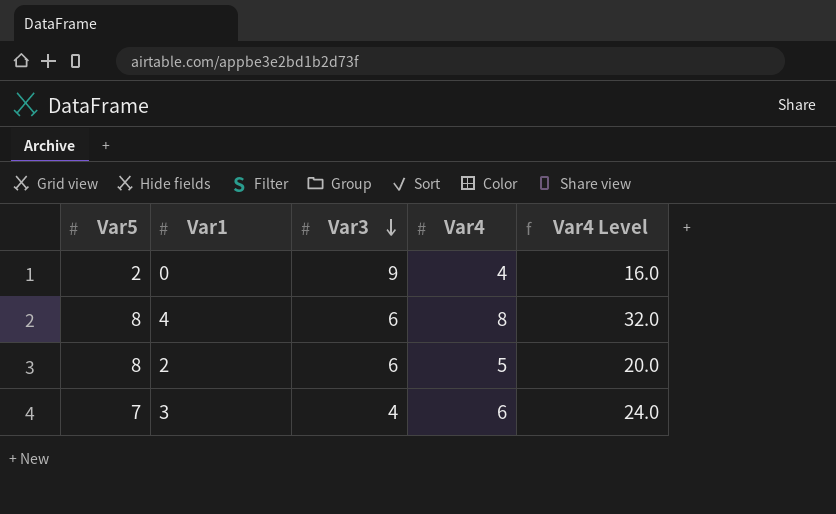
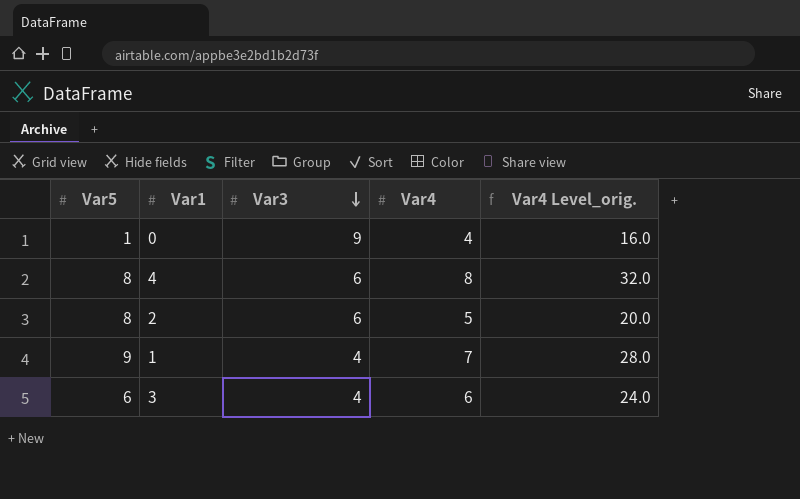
column name: Var4 Level -> Var4 Level_orig.
0 | Var5: 2 -> 1
row 1: none -> 9 | 4 | 7 | 28.0
3 | Var5: 7 -> 6

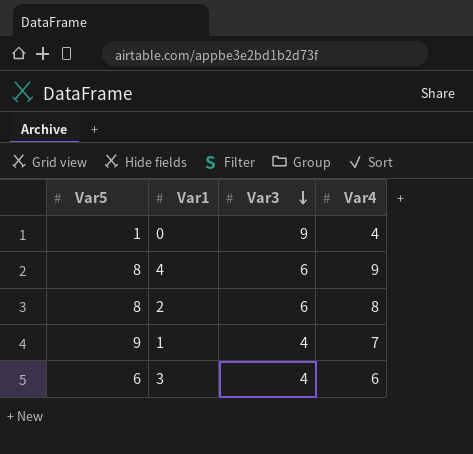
column Var4 Level_orig. | formula: [Var4] * 4 -> none
4 | Var4: 8 -> 9
2 | Var4: 5 -> 8

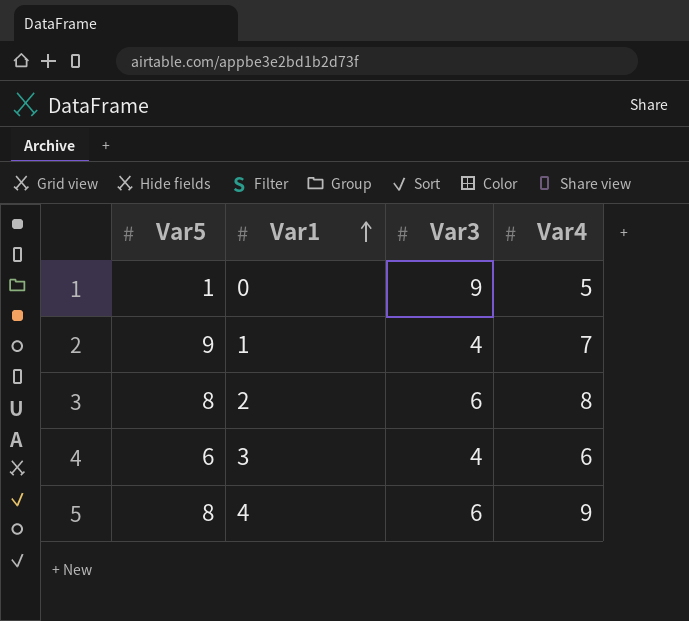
row order: Var3 descending -> Var1 ascending
0 | Var4: 4 -> 5

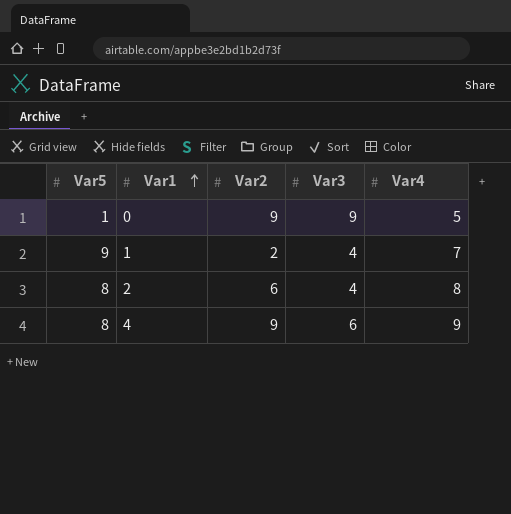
column Var2 | position: none -> 3
row 3: 6 | 4 | 6 -> none
2 | Var3: 6 -> 4

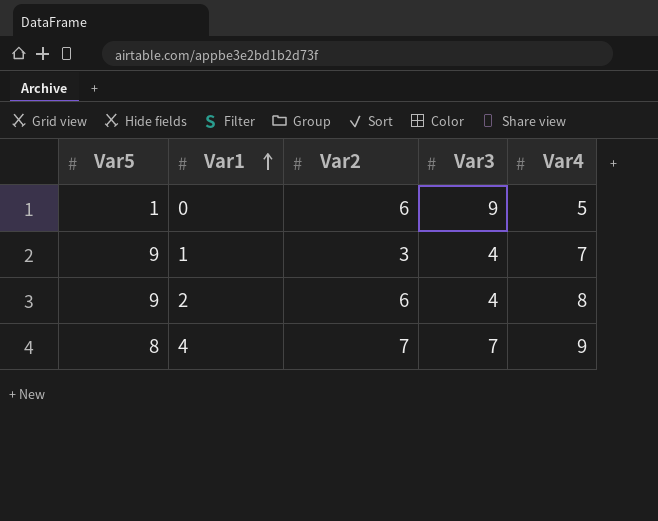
0 | Var2: 9 -> 6
1 | Var2: 2 -> 3
2 | Var5: 8 -> 9
4 | Var2: 9 -> 7
4 | Var3: 6 -> 7

